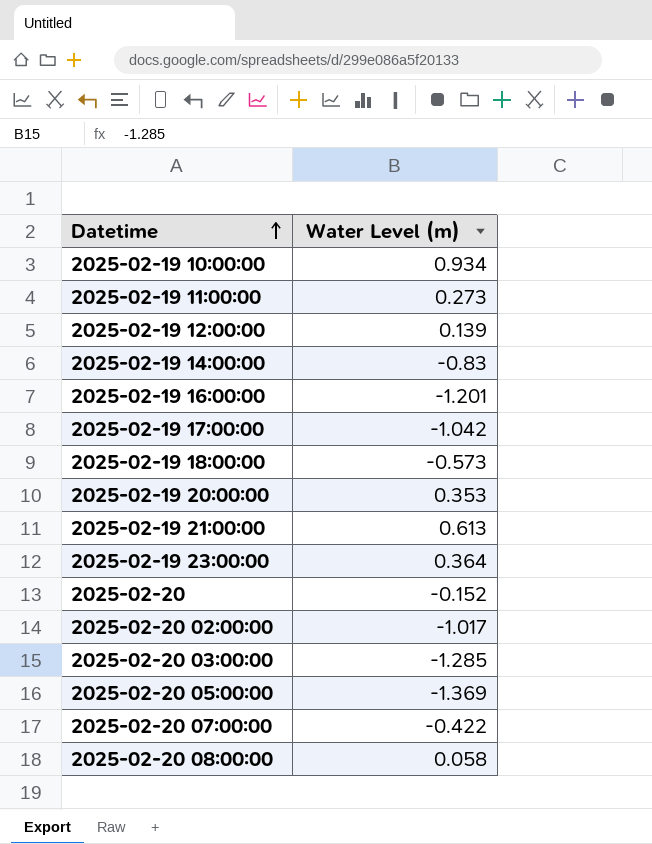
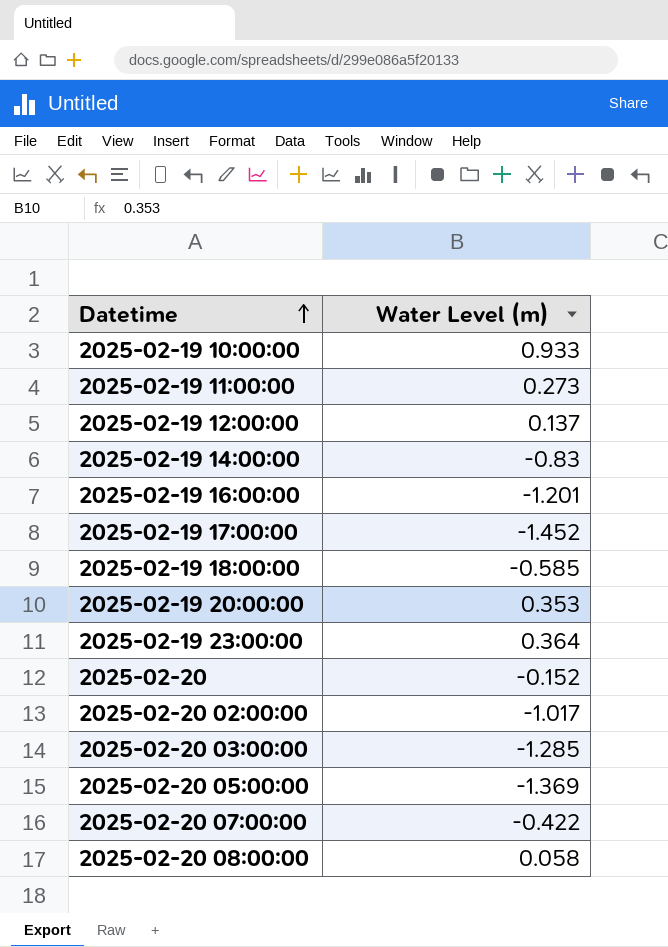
row 2025-02-19 21:00:00: 0.613 -> none
2025-02-19 10:00:00 | Water Level (m): 0.934 -> 0.933
2025-02-19 12:00:00 | Water Level (m): 0.139 -> 0.137
2025-02-19 17:00:00 | Water Level (m): -1.042 -> -1.452
2025-02-19 18:00:00 | Water Level (m): -0.573 -> -0.585

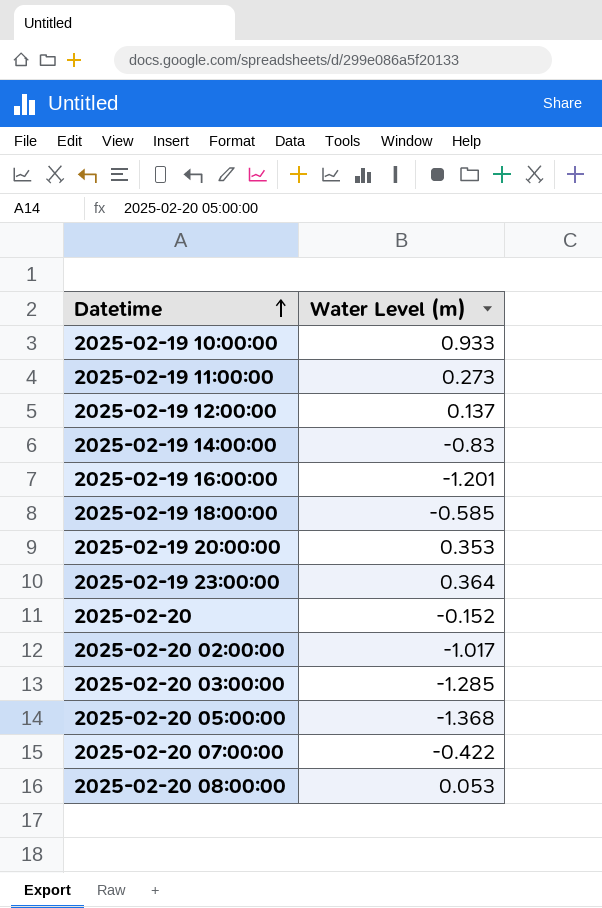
row 2025-02-19 17:00:00: -1.452 -> none
2025-02-20 05:00:00 | Water Level (m): -1.369 -> -1.368
2025-02-20 08:00:00 | Water Level (m): 0.058 -> 0.053

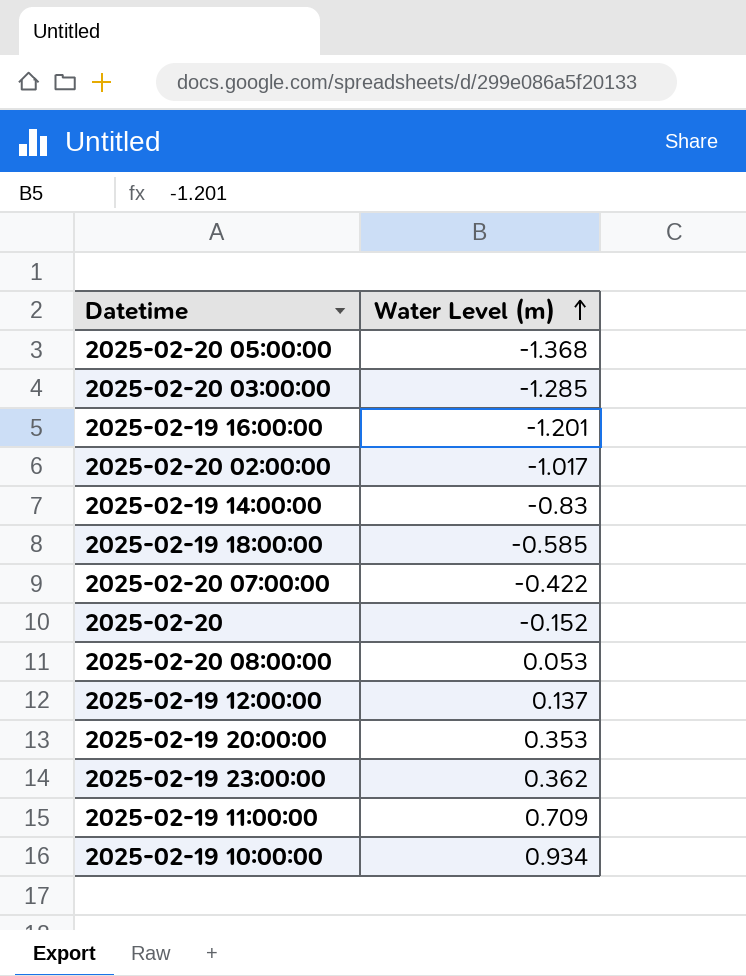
row order: Datetime ascending -> Water Level (m) ascending
2025-02-19 23:00:00 | Water Level (m): 0.364 -> 0.362
2025-02-19 11:00:00 | Water Level (m): 0.273 -> 0.709
2025-02-19 10:00:00 | Water Level (m): 0.933 -> 0.934

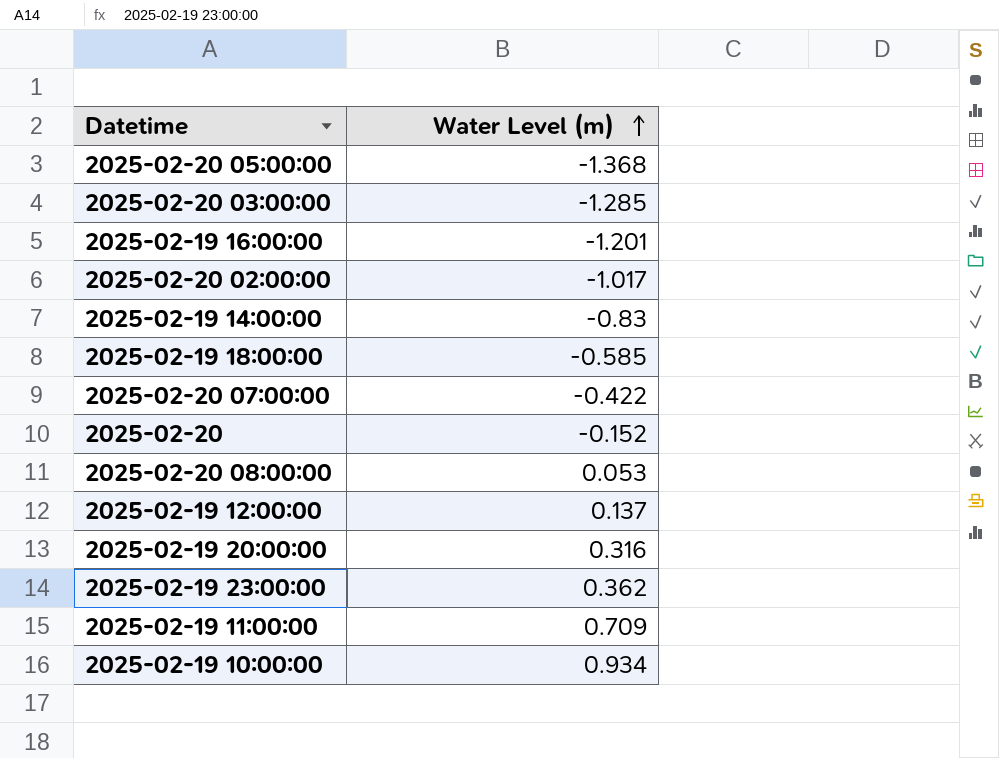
2025-02-19 20:00:00 | Water Level (m): 0.353 -> 0.316

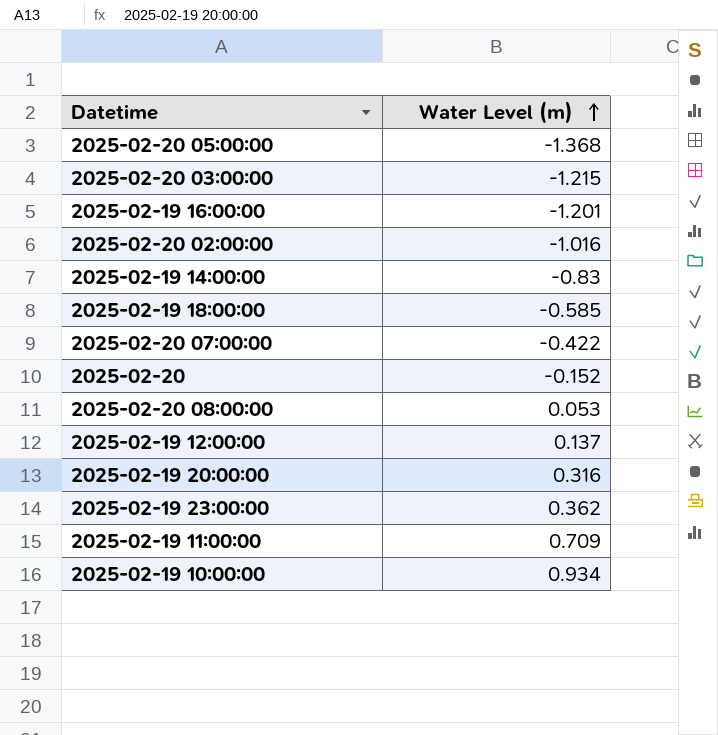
2025-02-20 03:00:00 | Water Level (m): -1.285 -> -1.215
2025-02-20 02:00:00 | Water Level (m): -1.017 -> -1.016

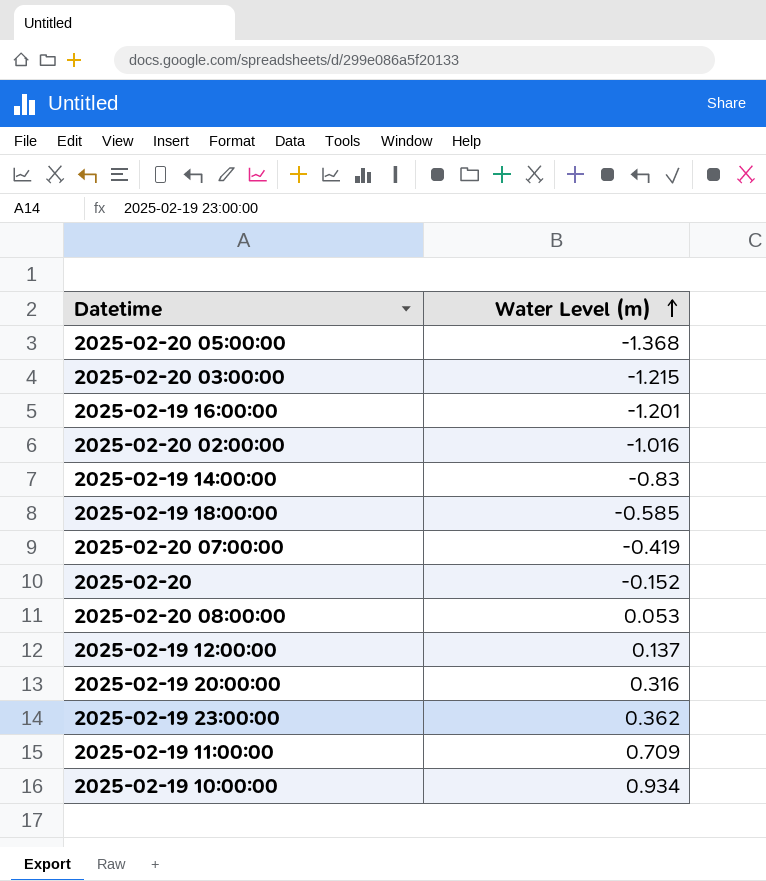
2025-02-20 07:00:00 | Water Level (m): -0.422 -> -0.419

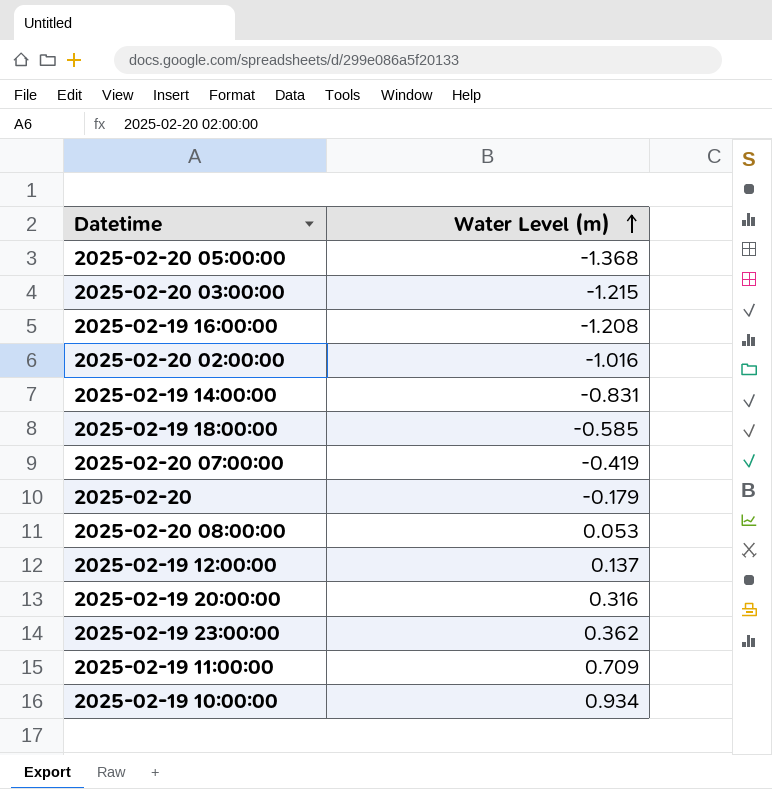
2025-02-19 16:00:00 | Water Level (m): -1.201 -> -1.208
2025-02-19 14:00:00 | Water Level (m): -0.83 -> -0.831
2025-02-20 | Water Level (m): -0.152 -> -0.179

